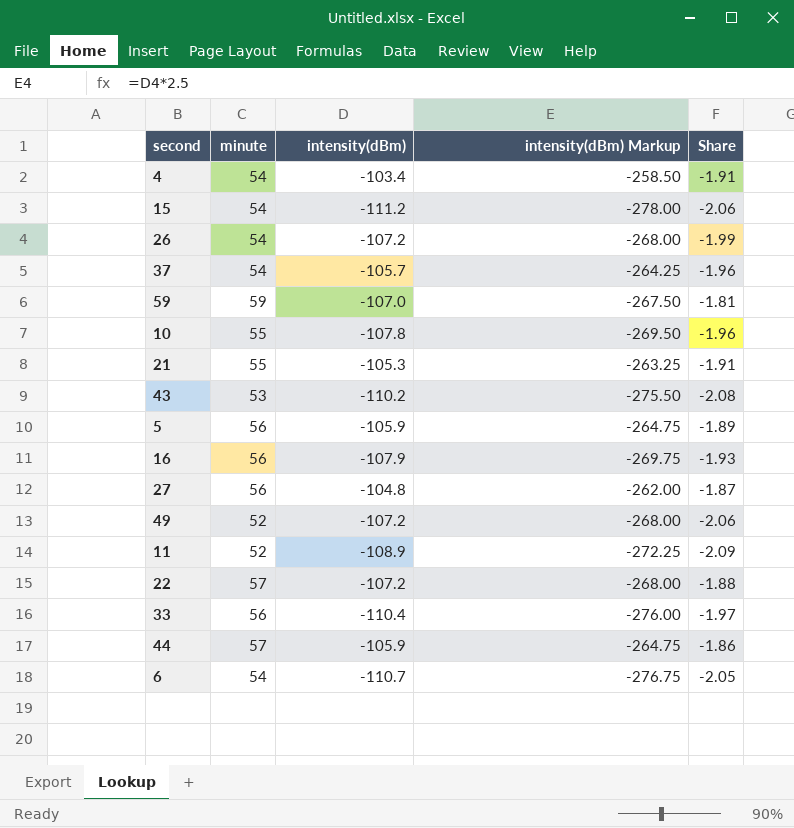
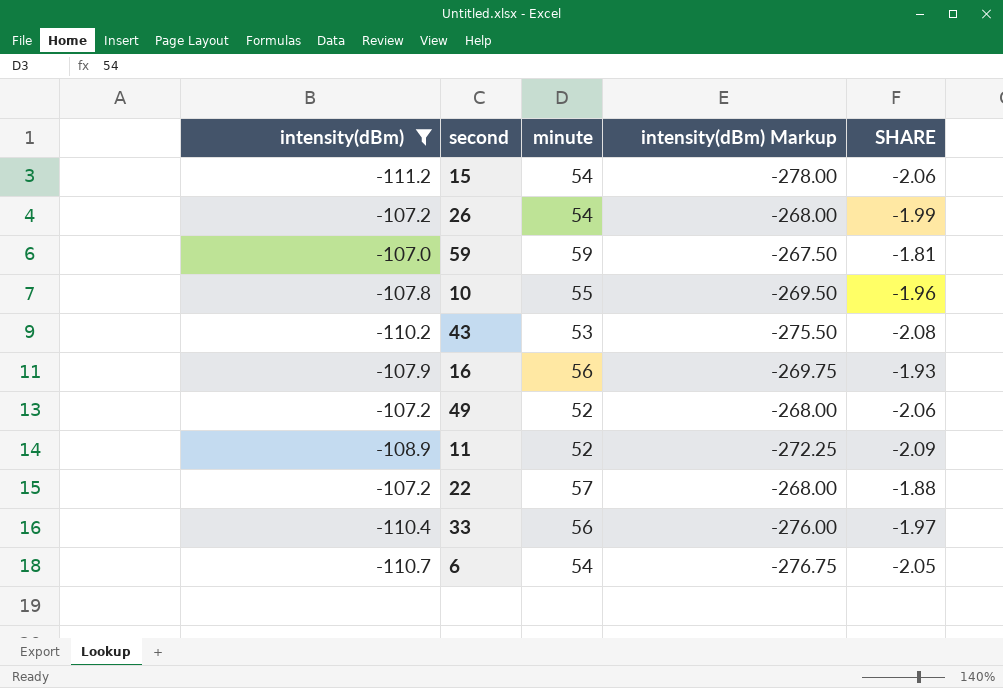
filter: none -> intensity(dBm) <= -107.0
column intensity(dBm) | position: 3 -> 1
column name: Share -> SHARE

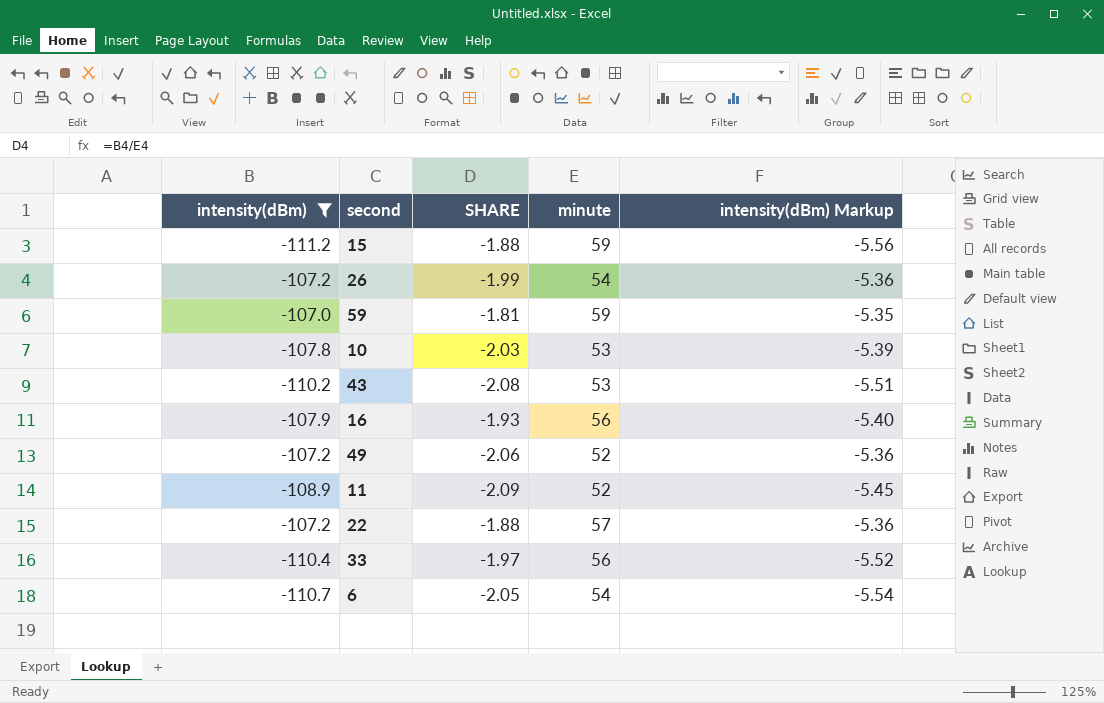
column SHARE | position: 5 -> 3
column intensity(dBm) Markup | formula: [intensity(dBm)] * 2.5 -> [intensity(dBm)] * 0.05
15 | SHARE: -2.06 -> -1.88
15 | minute: 54 -> 59
10 | SHARE: -1.96 -> -2.03
10 | minute: 55 -> 53

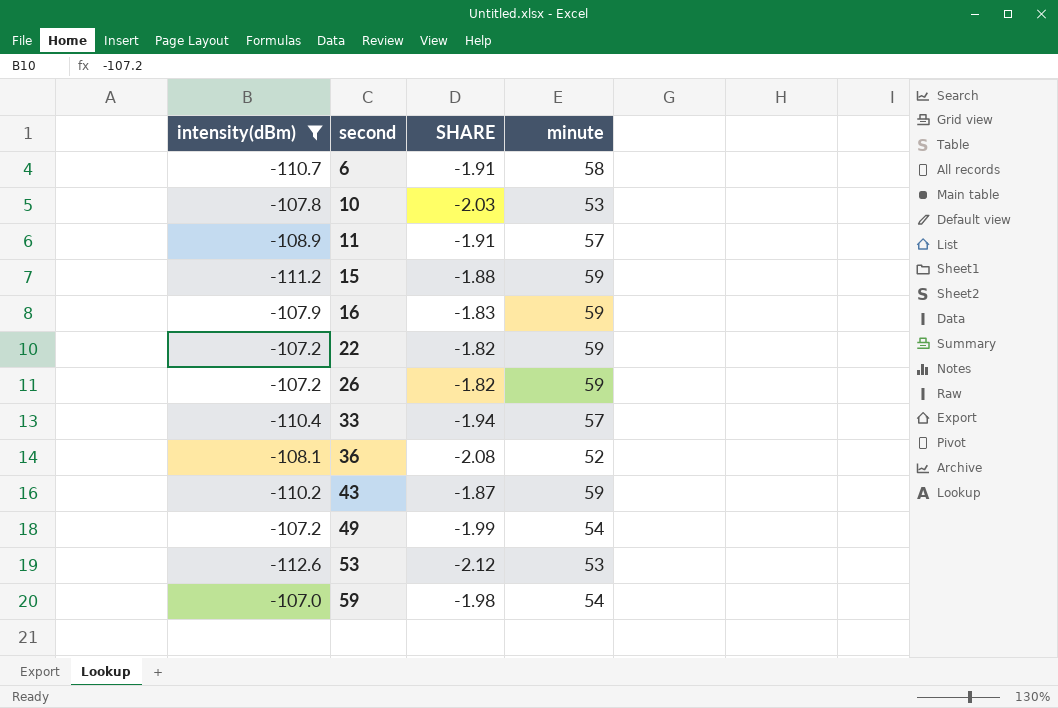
row order: none -> second ascending
column intensity(dBm) Markup | formula: [intensity(dBm)] * 0.05 -> none
6 | SHARE: -2.05 -> -1.91
6 | minute: 54 -> 58
11 | SHARE: -2.09 -> -1.91
11 | minute: 52 -> 57
16 | SHARE: -1.93 -> -1.83
16 | minute: 56 -> 59
22 | SHARE: -1.88 -> -1.82
22 | minute: 57 -> 59
26 | SHARE: -1.99 -> -1.82
26 | minute: 54 -> 59
33 | SHARE: -1.97 -> -1.94
33 | minute: 56 -> 57
row 36: none -> -108.1 | -2.08 | 52
43 | SHARE: -2.08 -> -1.87
43 | minute: 53 -> 59
49 | SHARE: -2.06 -> -1.99
49 | minute: 52 -> 54
row 53: none -> -112.6 | -2.12 | 53
59 | SHARE: -1.81 -> -1.98
59 | minute: 59 -> 54

